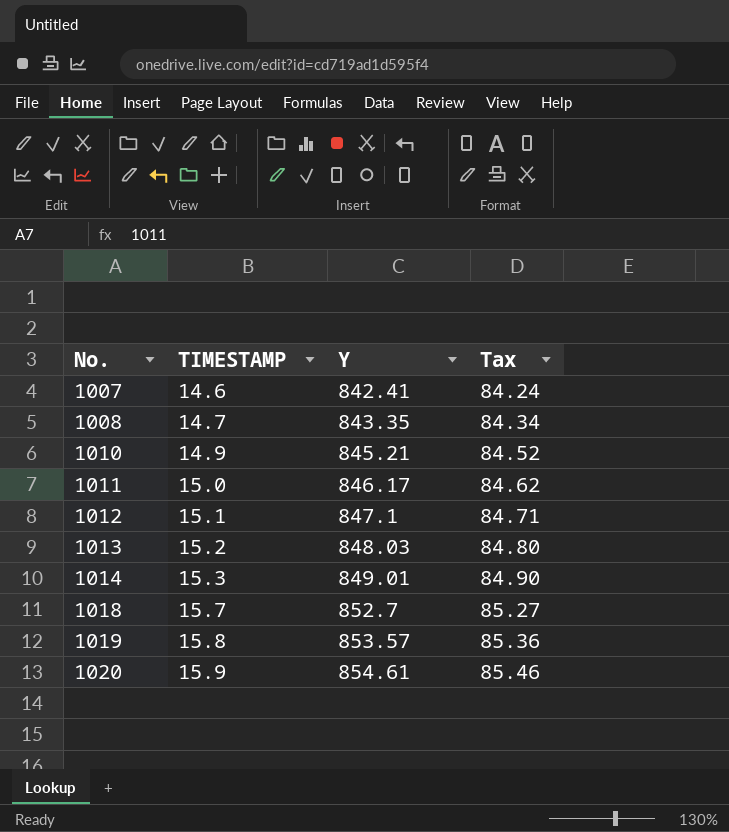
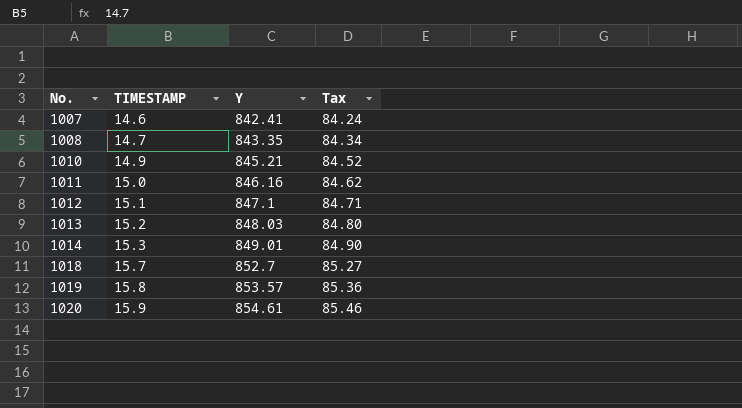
1011 | Y: 846.17 -> 846.16

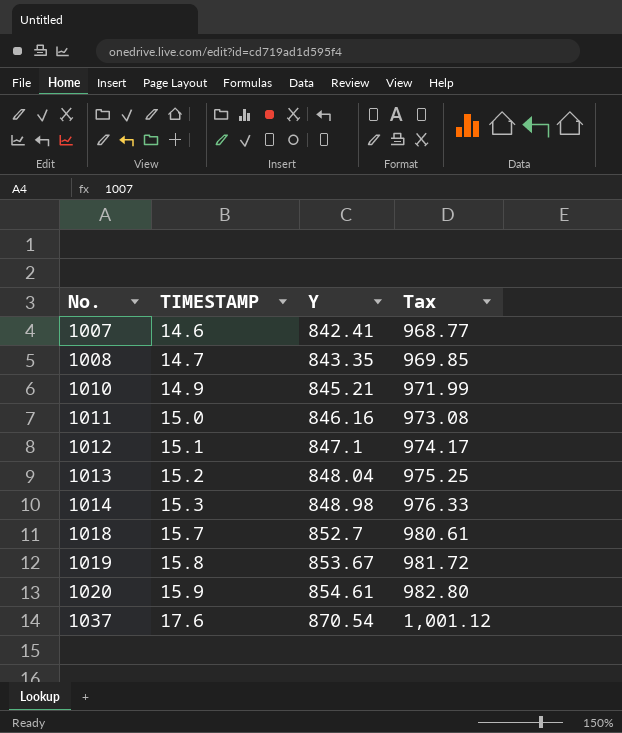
column Tax | formula: [Y] * 0.1 -> [Y] * 1.15
1013 | Y: 848.03 -> 848.04
1014 | Y: 849.01 -> 848.98
1019 | Y: 853.57 -> 853.67
row 1037: none -> 17.6 | 870.54 | 1,001.12

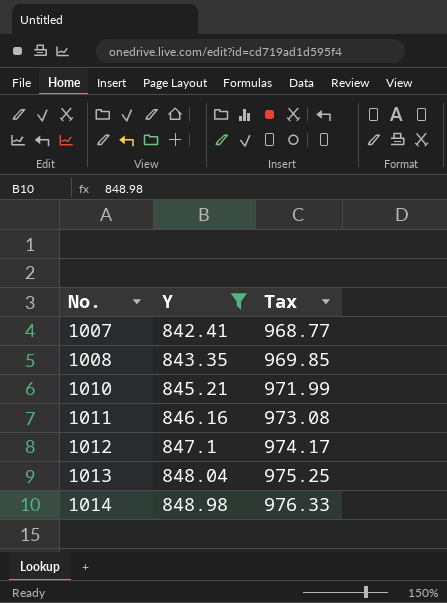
filter: none -> Y <= 848.98
column TIMESTAMP | position: 2 -> none

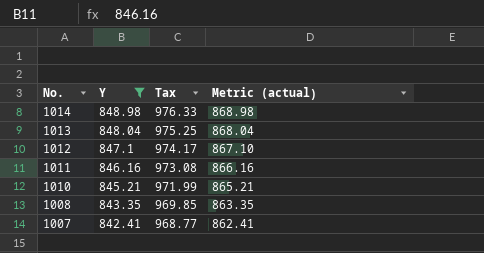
row order: No. ascending -> No. descending
column Metric (actual) | formula: none -> [Y] + 20

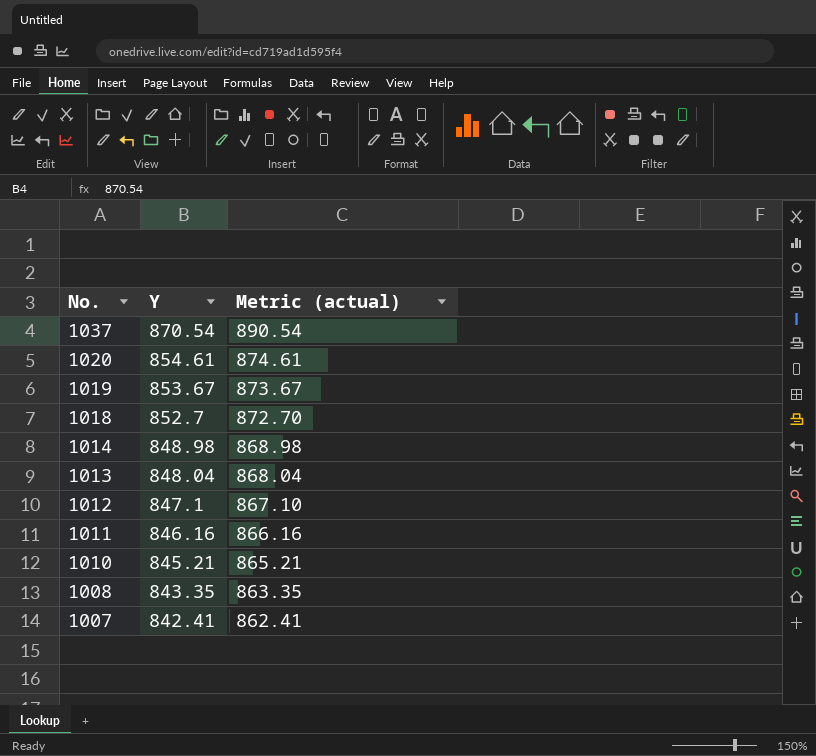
filter: Y <= 848.98 -> none
column Tax | formula: [Y] * 1.15 -> none

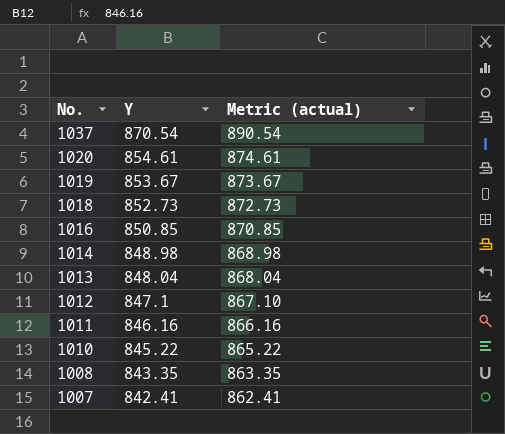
1018 | Y: 852.7 -> 852.73
1018 | Metric (actual): 872.70 -> 872.73
row 1016: none -> 850.85 | 870.85
1010 | Y: 845.21 -> 845.22
1010 | Metric (actual): 865.21 -> 865.22

